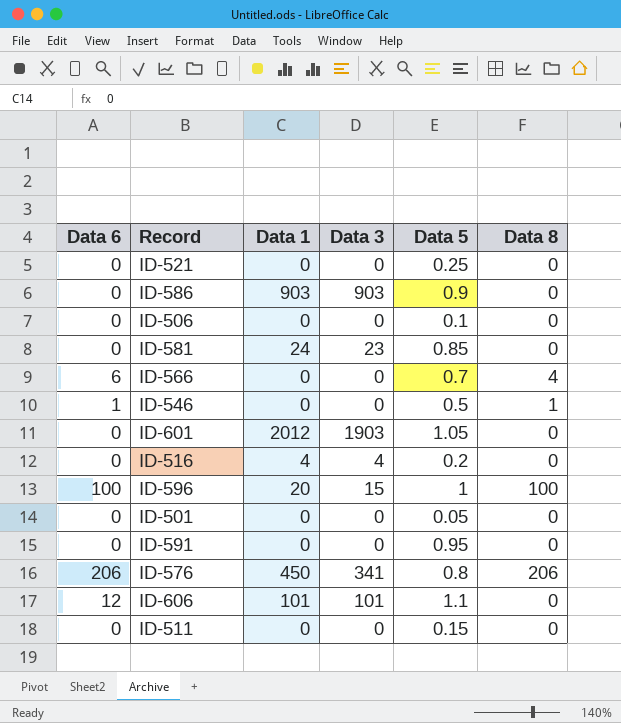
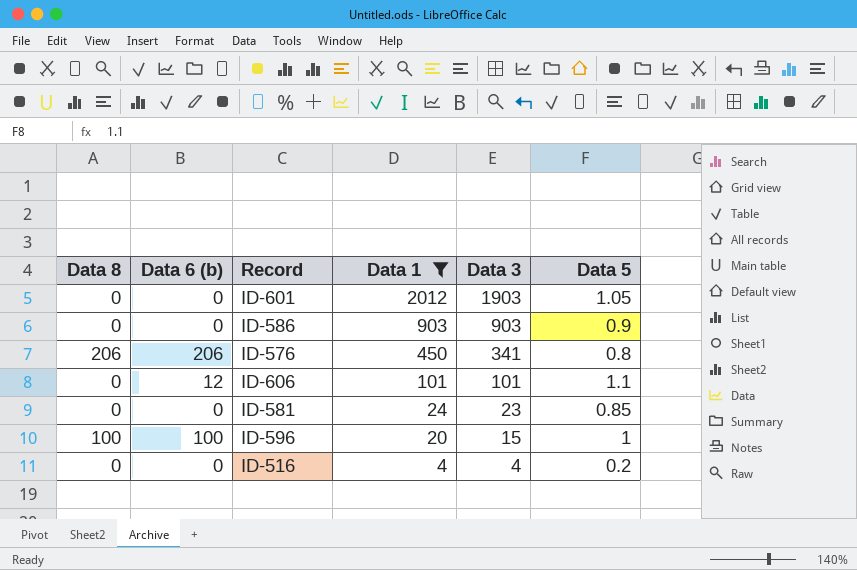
filter: none -> Data 1 != 0
row order: none -> Data 1 descending
column Data 8 | position: 6 -> 1
column name: Data 6 -> Data 6 (b)

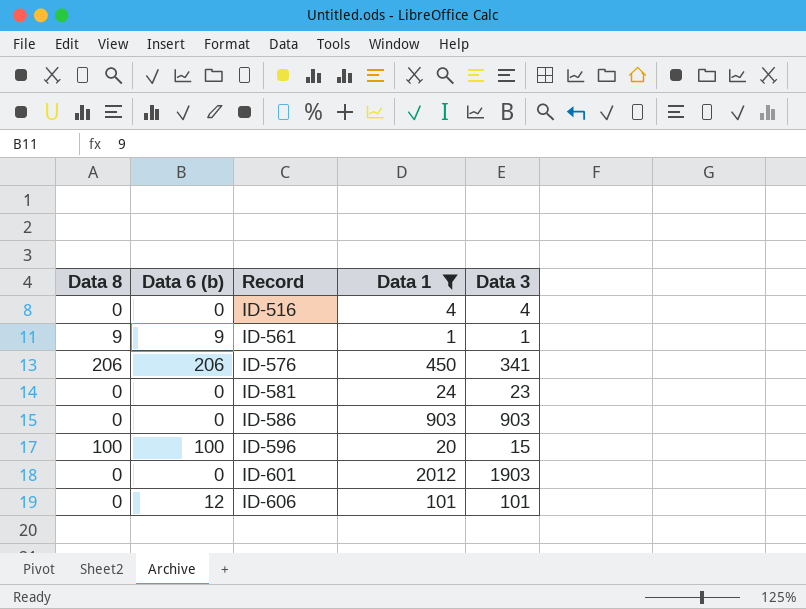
row order: Data 1 descending -> Record ascending
column Data 5 | position: 6 -> none
row ID-561: none -> 9 | 9 | 1 | 1

